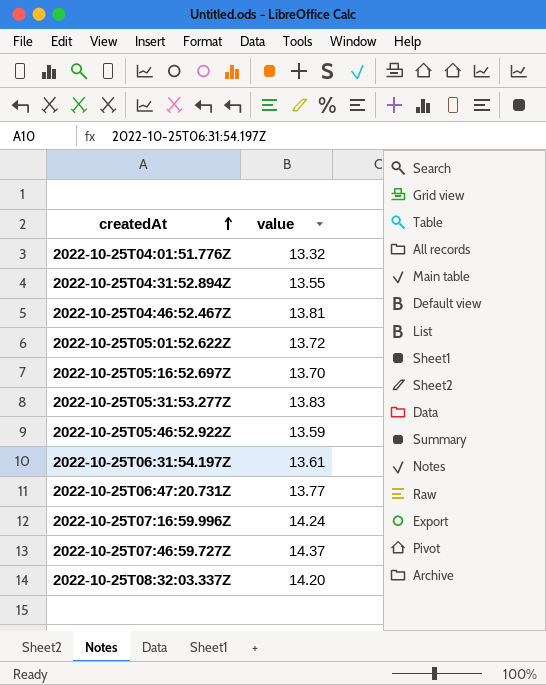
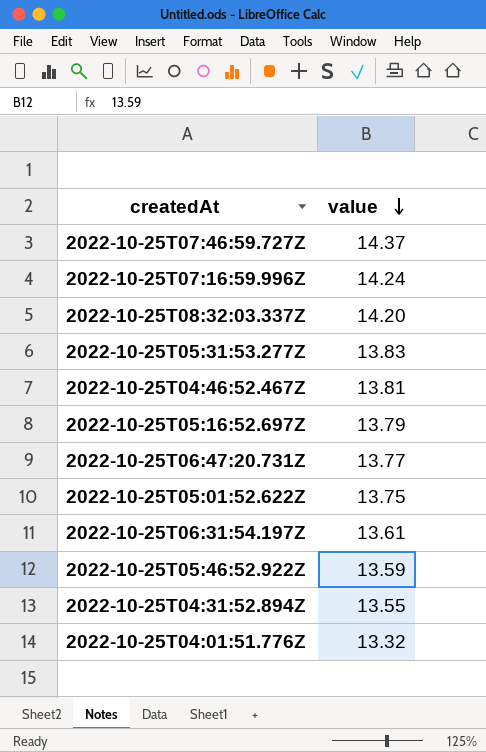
row order: createdAt ascending -> value descending
2022-10-25T05:16:52.697Z | value: 13.70 -> 13.79
2022-10-25T05:01:52.622Z | value: 13.72 -> 13.75

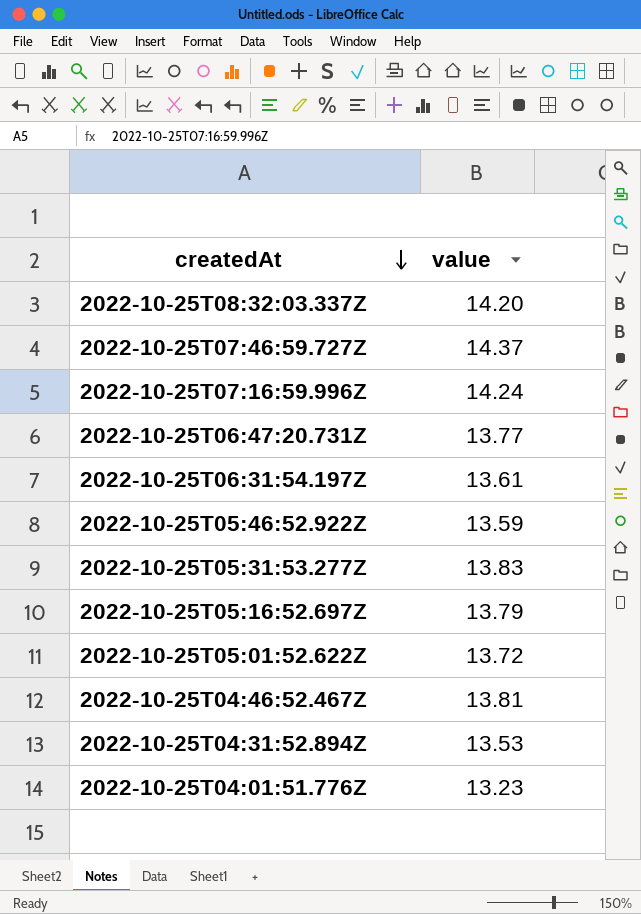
row order: value descending -> createdAt descending
2022-10-25T05:01:52.622Z | value: 13.75 -> 13.72
2022-10-25T04:31:52.894Z | value: 13.55 -> 13.53
2022-10-25T04:01:51.776Z | value: 13.32 -> 13.23

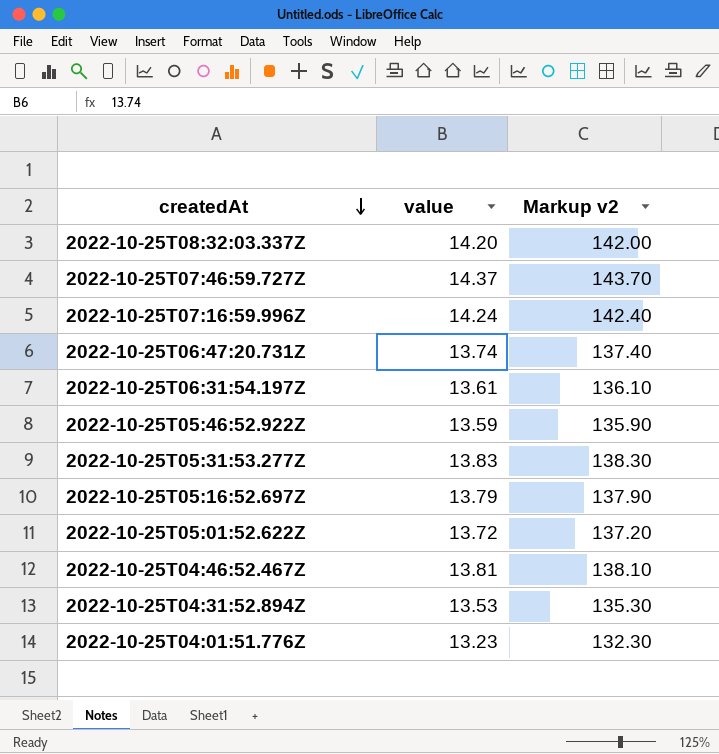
column Markup v2 | formula: none -> [value] * 10
2022-10-25T06:47:20.731Z | value: 13.77 -> 13.74

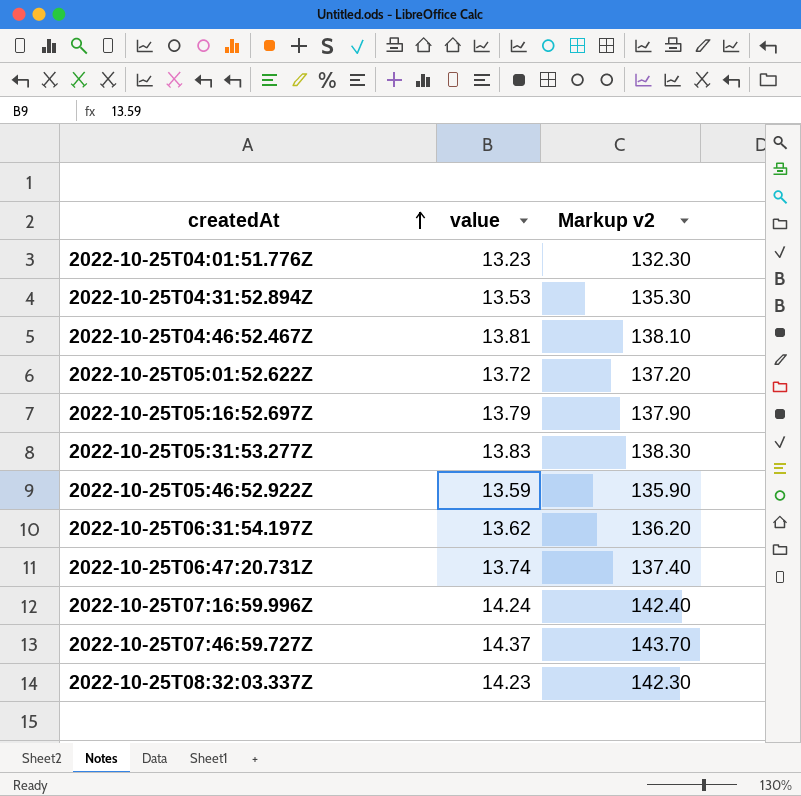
row order: createdAt descending -> createdAt ascending
2022-10-25T06:31:54.197Z | value: 13.61 -> 13.62
2022-10-25T06:31:54.197Z | Markup v2: 136.10 -> 136.20
2022-10-25T08:32:03.337Z | value: 14.20 -> 14.23
2022-10-25T08:32:03.337Z | Markup v2: 142.00 -> 142.30

